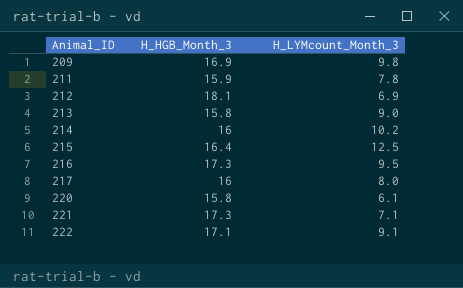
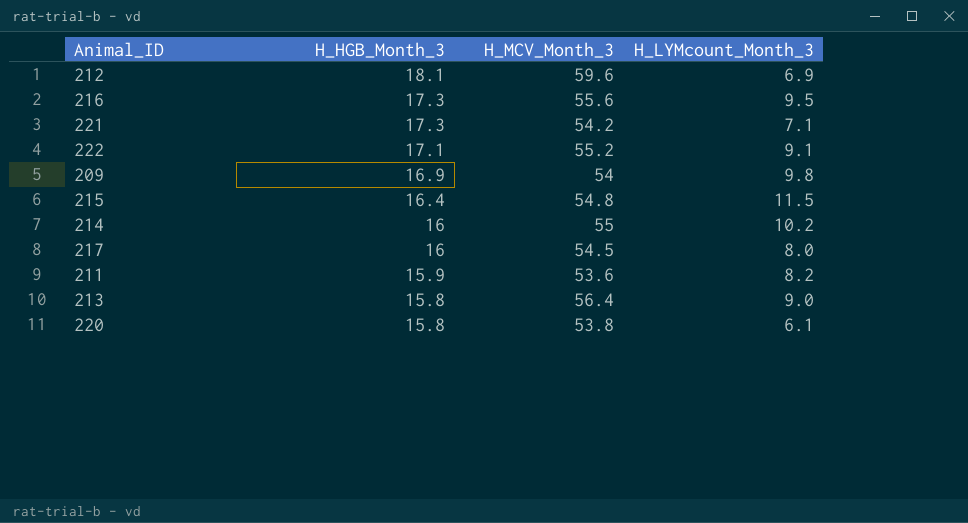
row order: Animal_ID ascending -> H_HGB_Month_3 descending
column H_MCV_Month_3 | position: none -> 3
215 | H_LYMcount_Month_3: 12.5 -> 11.5
211 | H_LYMcount_Month_3: 7.8 -> 8.2

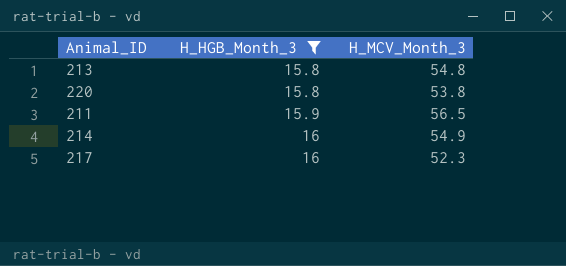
filter: none -> H_HGB_Month_3 <= 16
row order: H_HGB_Month_3 descending -> H_HGB_Month_3 ascending
column H_LYMcount_Month_3 | position: 4 -> none
213 | H_MCV_Month_3: 56.4 -> 54.8
211 | H_MCV_Month_3: 53.6 -> 56.5
214 | H_MCV_Month_3: 55 -> 54.9
217 | H_MCV_Month_3: 54.5 -> 52.3

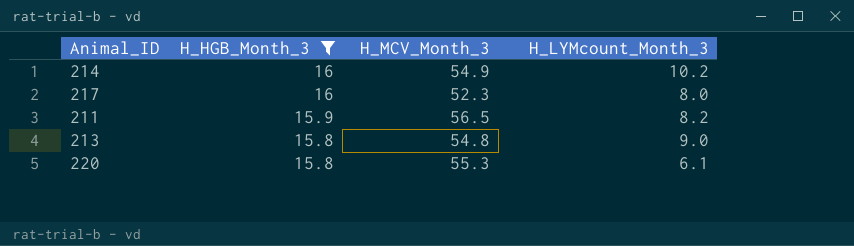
row order: H_HGB_Month_3 ascending -> H_HGB_Month_3 descending
column H_LYMcount_Month_3 | position: none -> 4
220 | H_MCV_Month_3: 53.8 -> 55.3

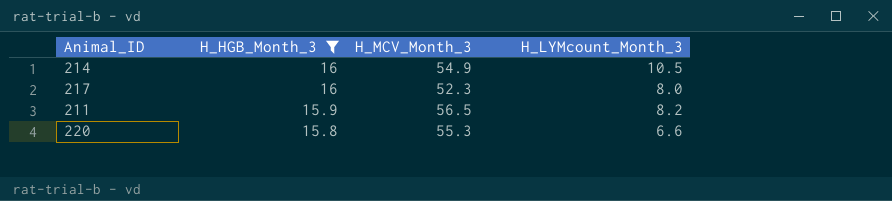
row 213: 15.8 | 54.8 | 9.0 -> none
214 | H_LYMcount_Month_3: 10.2 -> 10.5
220 | H_LYMcount_Month_3: 6.1 -> 6.6

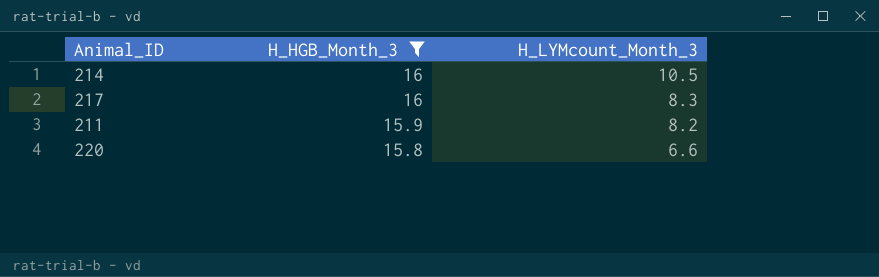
column H_MCV_Month_3 | position: 3 -> none
217 | H_LYMcount_Month_3: 8.0 -> 8.3

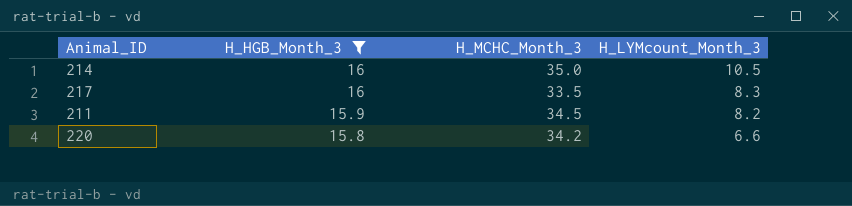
column H_MCHC_Month_3 | position: none -> 3

